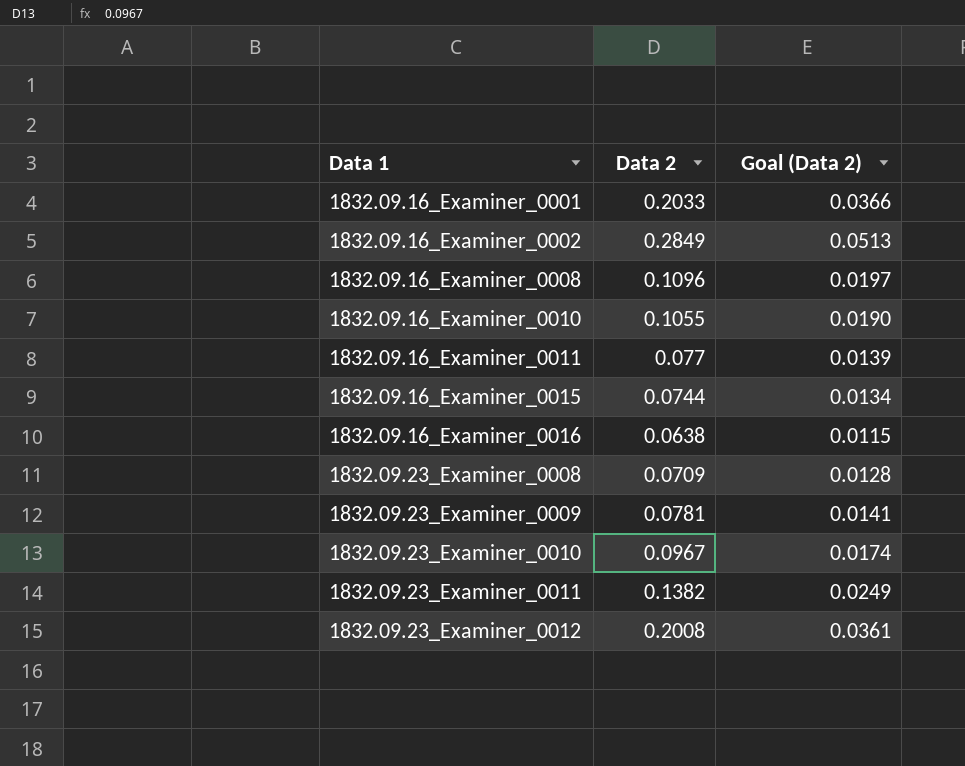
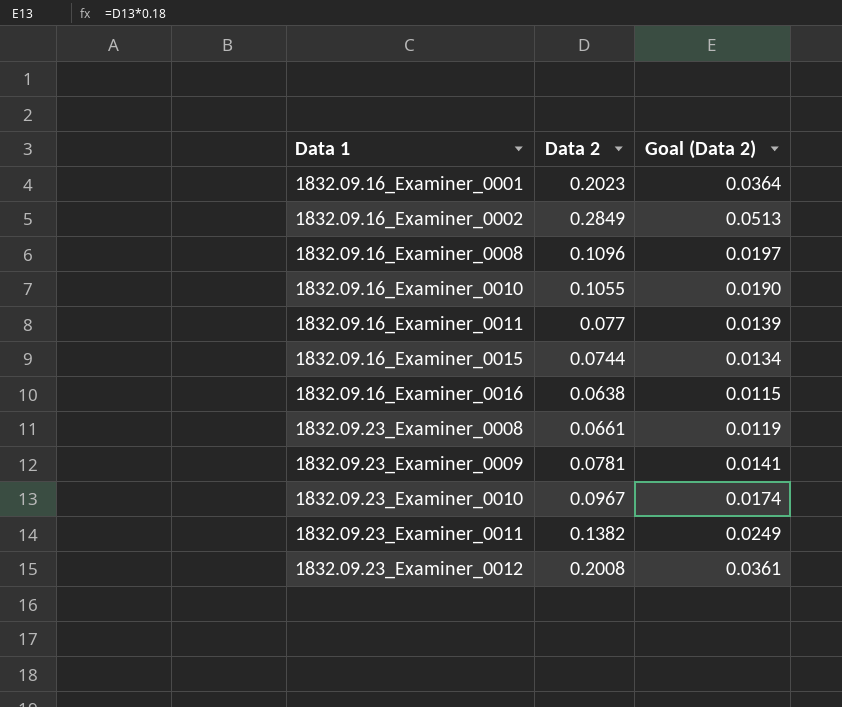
1832.09.16_Examiner_0001 | Data 2: 0.2033 -> 0.2023
1832.09.16_Examiner_0001 | Goal (Data 2): 0.0366 -> 0.0364
1832.09.23_Examiner_0008 | Data 2: 0.0709 -> 0.0661
1832.09.23_Examiner_0008 | Goal (Data 2): 0.0128 -> 0.0119

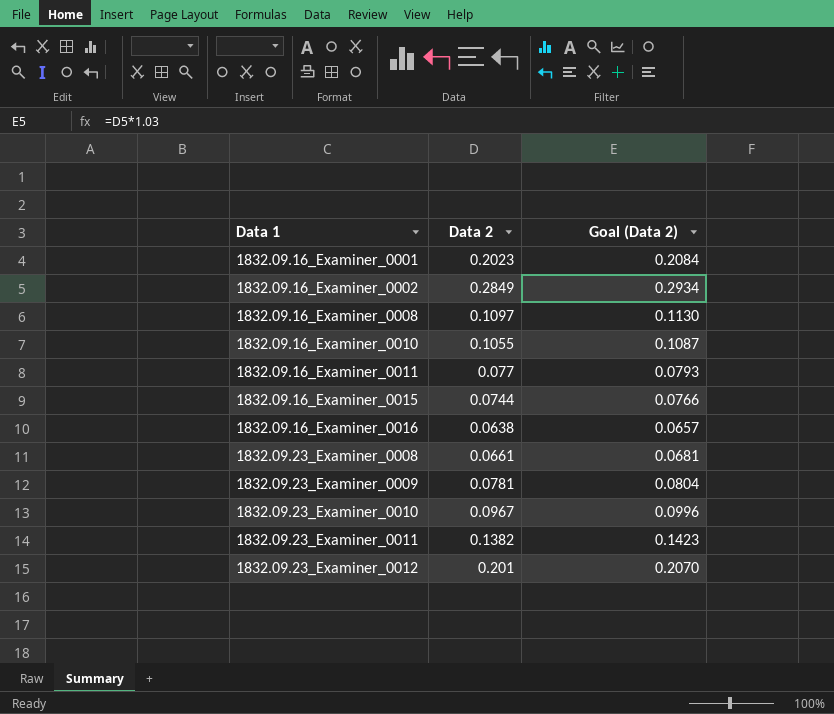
column Goal (Data 2) | formula: [Data 2] * 0.18 -> [Data 2] * 1.03
1832.09.16_Examiner_0008 | Data 2: 0.1096 -> 0.1097
1832.09.23_Examiner_0012 | Data 2: 0.2008 -> 0.201

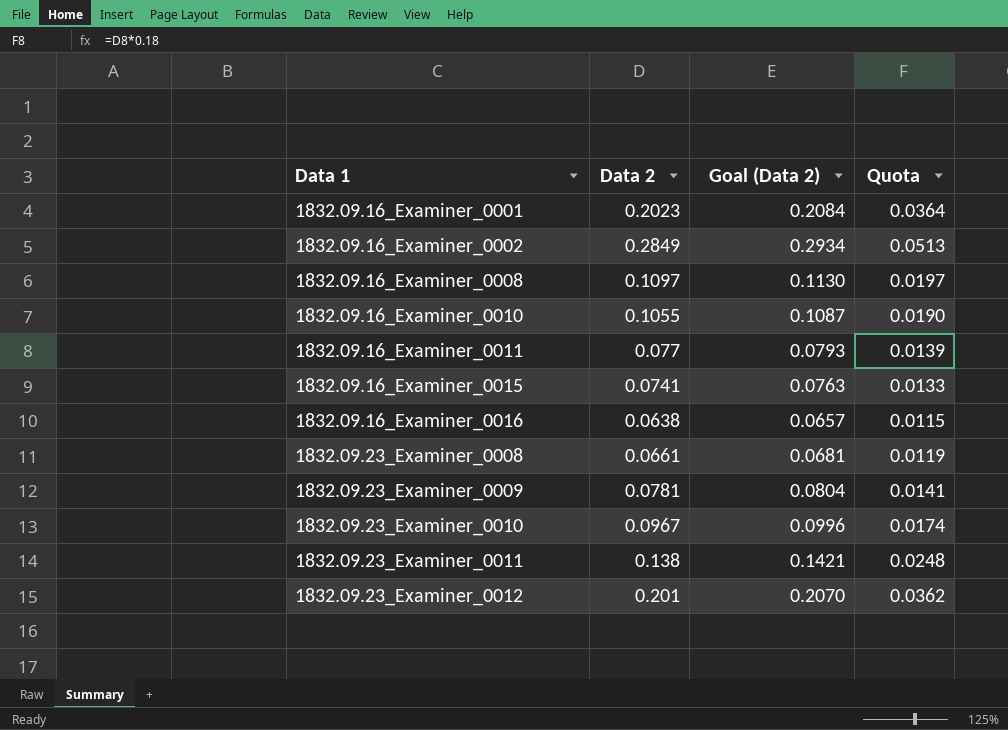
column Quota | formula: none -> [Data 2] * 0.18
1832.09.16_Examiner_0015 | Data 2: 0.0744 -> 0.0741
1832.09.16_Examiner_0015 | Goal (Data 2): 0.0766 -> 0.0763
1832.09.23_Examiner_0011 | Data 2: 0.1382 -> 0.138
1832.09.23_Examiner_0011 | Goal (Data 2): 0.1423 -> 0.1421

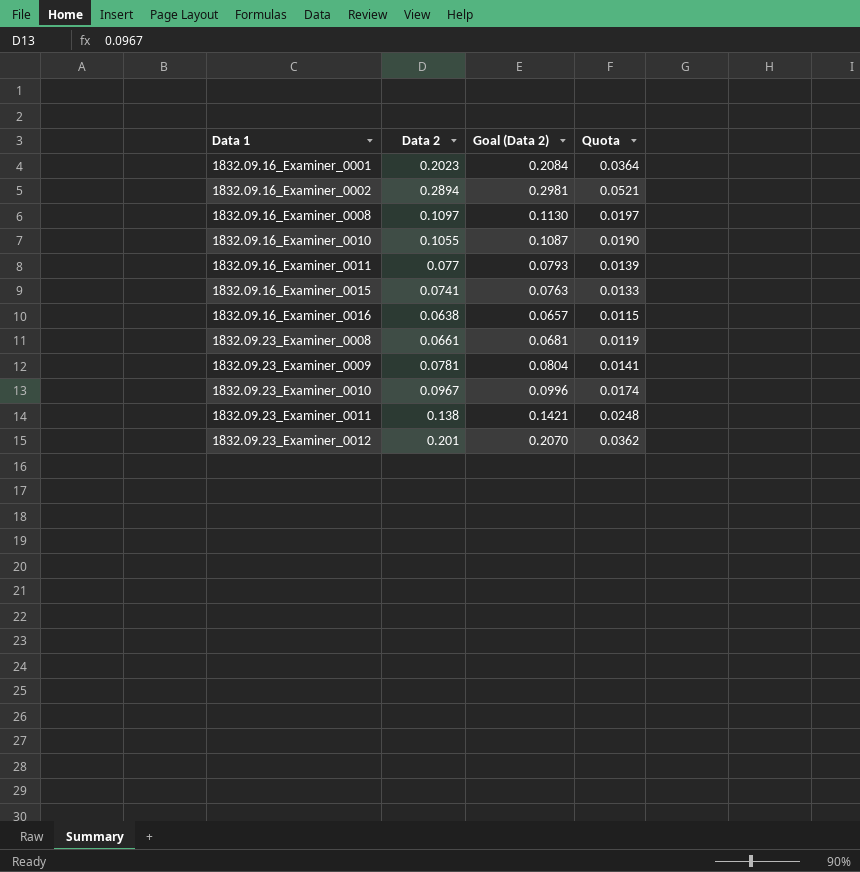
1832.09.16_Examiner_0002 | Data 2: 0.2849 -> 0.2894
1832.09.16_Examiner_0002 | Goal (Data 2): 0.2934 -> 0.2981
1832.09.16_Examiner_0002 | Quota: 0.0513 -> 0.0521

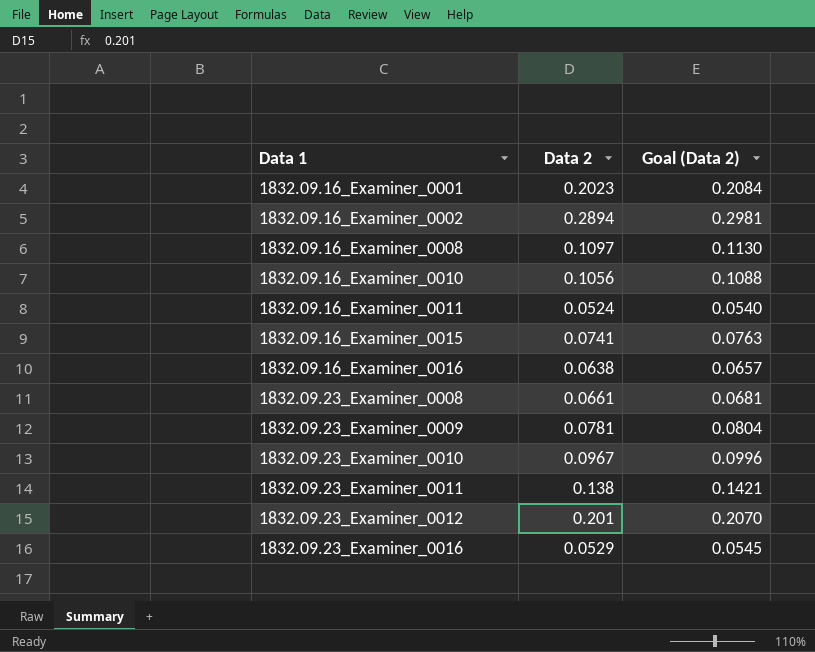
column Quota | formula: [Data 2] * 0.18 -> none
1832.09.16_Examiner_0010 | Data 2: 0.1055 -> 0.1056
1832.09.16_Examiner_0010 | Goal (Data 2): 0.1087 -> 0.1088
1832.09.16_Examiner_0011 | Data 2: 0.077 -> 0.0524
1832.09.16_Examiner_0011 | Goal (Data 2): 0.0793 -> 0.0540
row 1832.09.23_Examiner_0016: none -> 0.0529 | 0.0545

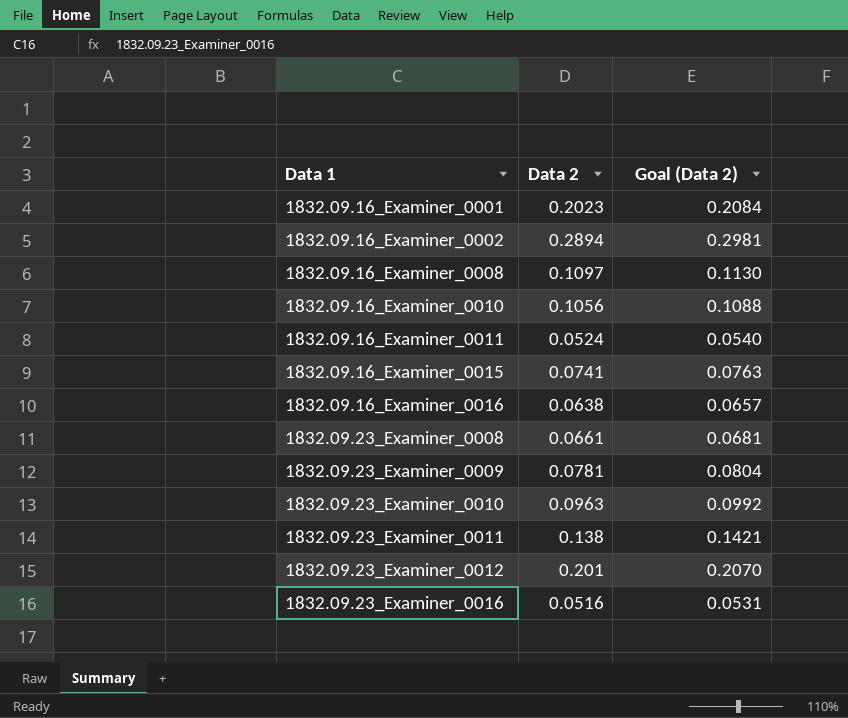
1832.09.23_Examiner_0010 | Data 2: 0.0967 -> 0.0963
1832.09.23_Examiner_0010 | Goal (Data 2): 0.0996 -> 0.0992
1832.09.23_Examiner_0016 | Data 2: 0.0529 -> 0.0516
1832.09.23_Examiner_0016 | Goal (Data 2): 0.0545 -> 0.0531

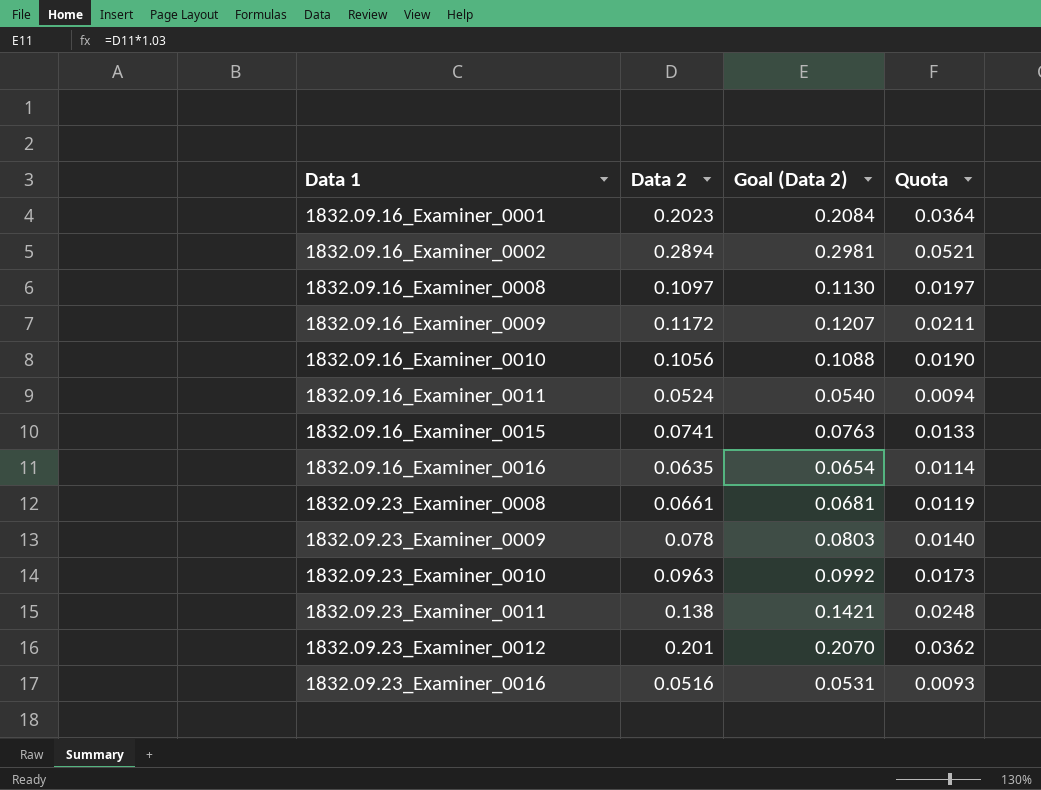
column Quota | formula: none -> [Data 2] * 0.18
row 1832.09.16_Examiner_0009: none -> 0.1172 | 0.1207 | 0.0211
1832.09.16_Examiner_0016 | Data 2: 0.0638 -> 0.0635
1832.09.16_Examiner_0016 | Goal (Data 2): 0.0657 -> 0.0654
1832.09.23_Examiner_0009 | Data 2: 0.0781 -> 0.078
1832.09.23_Examiner_0009 | Goal (Data 2): 0.0804 -> 0.0803

